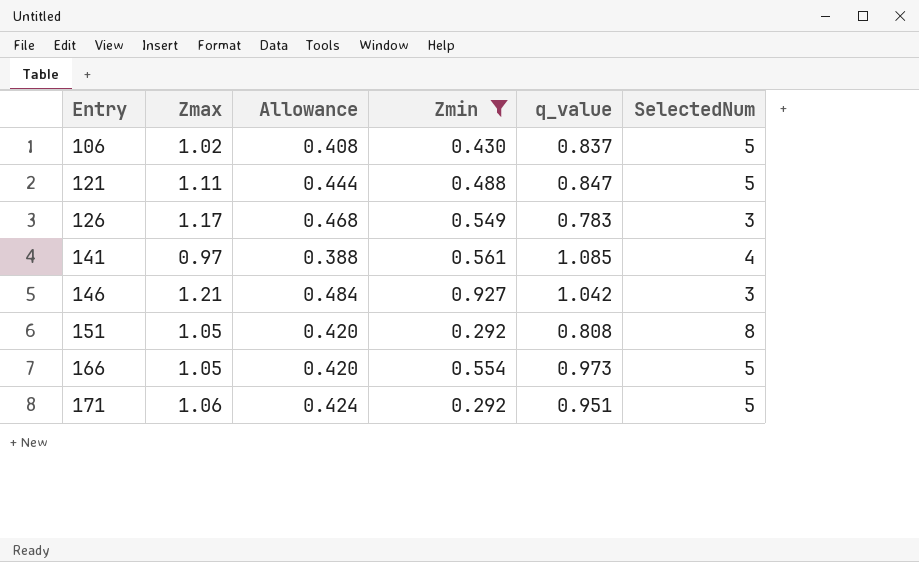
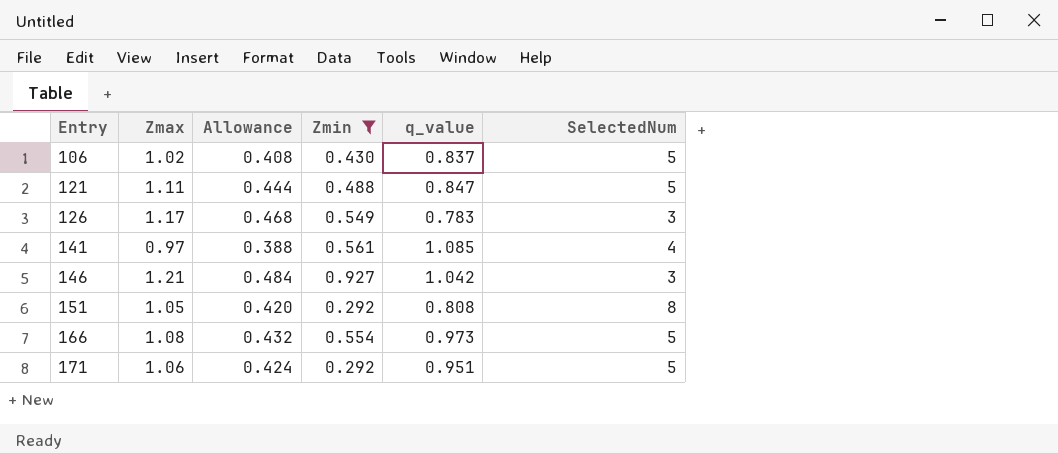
166 | Zmax: 1.05 -> 1.08
166 | Allowance: 0.420 -> 0.432

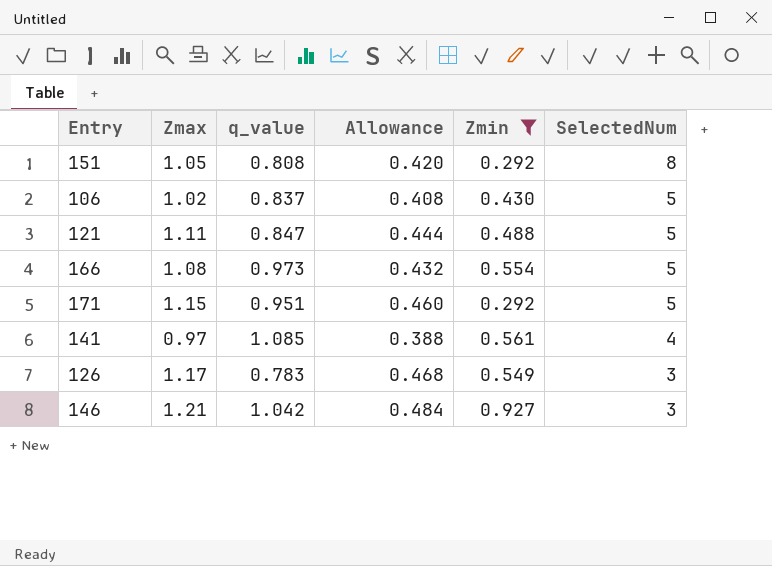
row order: Entry ascending -> SelectedNum descending
column q_value | position: 5 -> 3
171 | Zmax: 1.06 -> 1.15
171 | Allowance: 0.424 -> 0.460

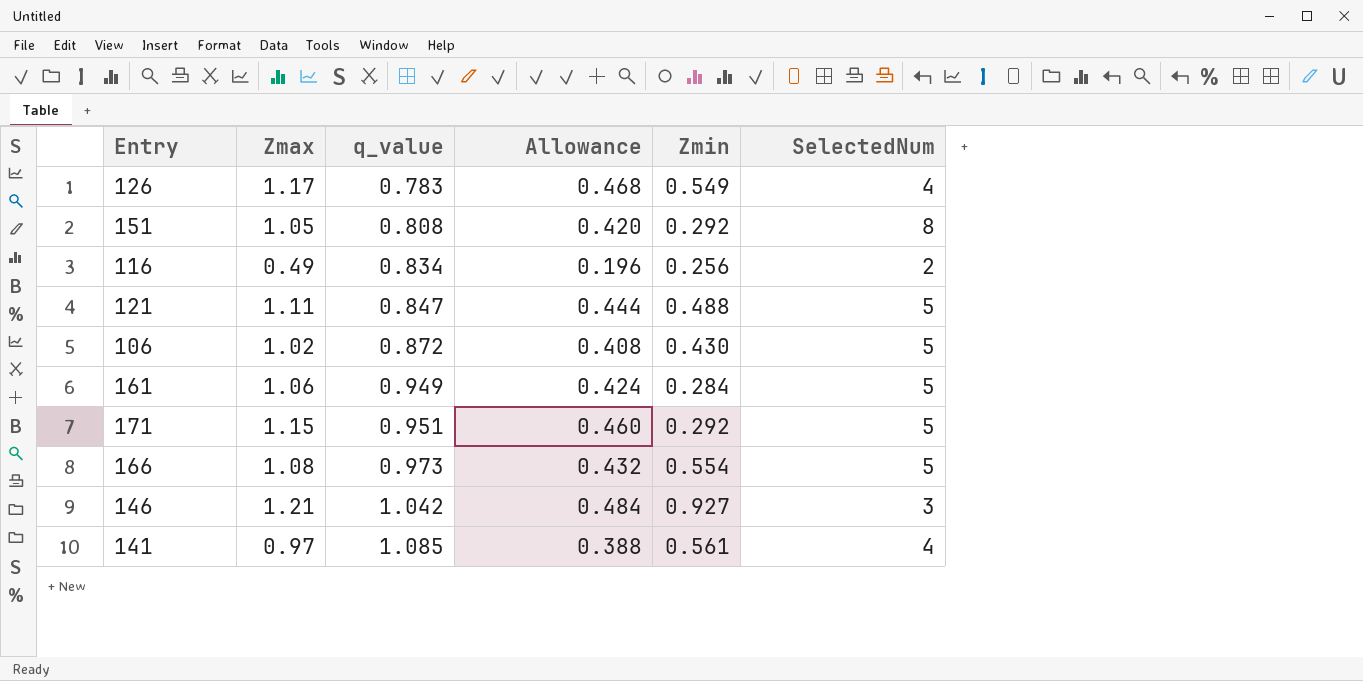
filter: Zmin >= 0.292 -> none
row order: SelectedNum descending -> q_value ascending
126 | SelectedNum: 3 -> 4
106 | q_value: 0.837 -> 0.872

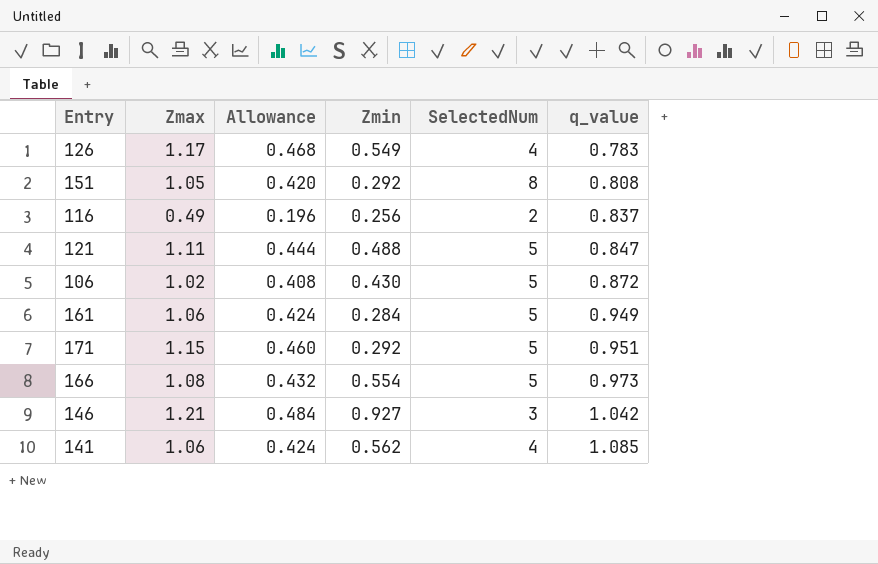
column q_value | position: 3 -> 6
116 | q_value: 0.834 -> 0.837
141 | Zmax: 0.97 -> 1.06
141 | Allowance: 0.388 -> 0.424
141 | Zmin: 0.561 -> 0.562

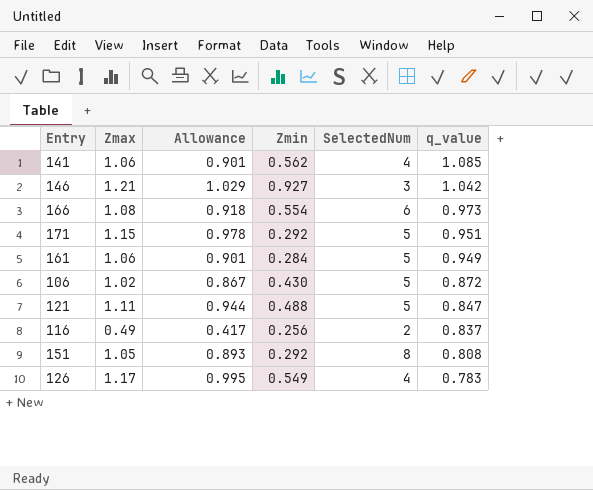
row order: q_value ascending -> q_value descending
column Allowance | formula: [Zmax] * 0.4 -> [Zmax] * 0.85
166 | SelectedNum: 5 -> 6

